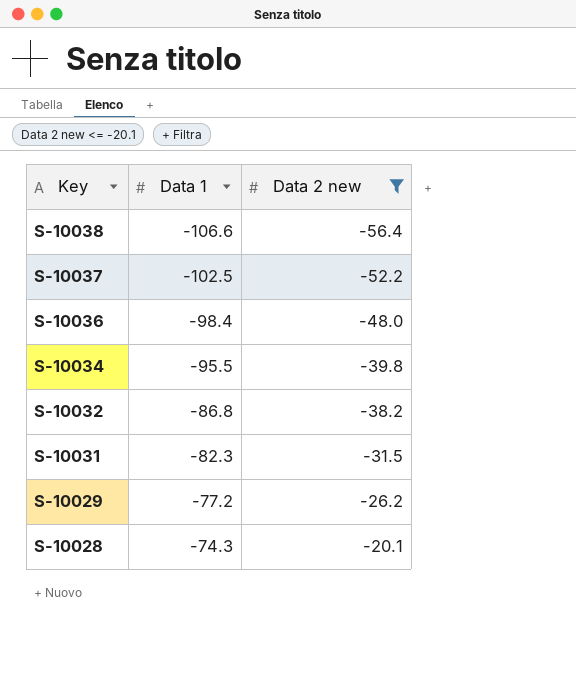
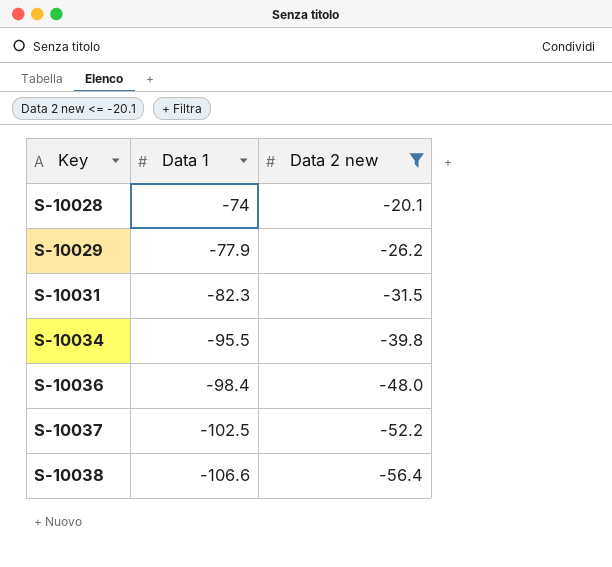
row order: Key descending -> Key ascending
row S-10032: -86.8 | -38.2 -> none
S-10028 | Data 1: -74.3 -> -74
S-10029 | Data 1: -77.2 -> -77.9

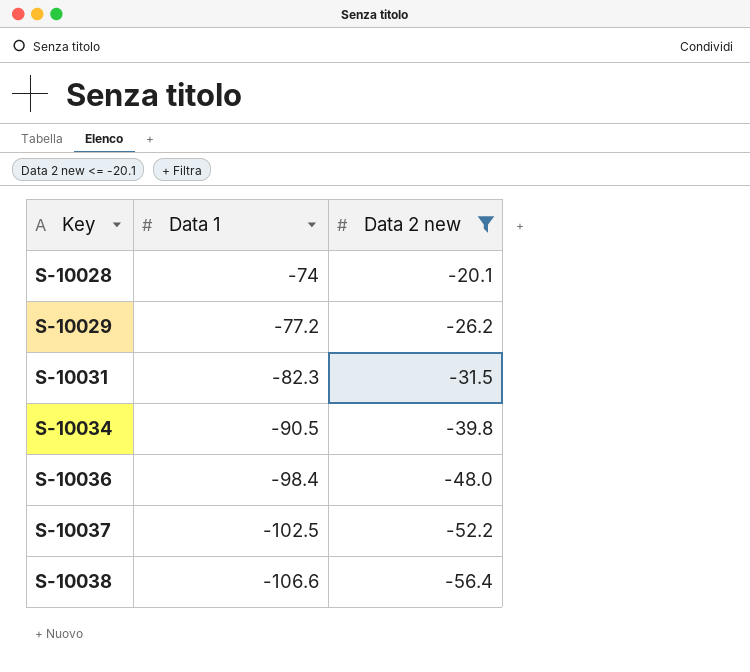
S-10029 | Data 1: -77.9 -> -77.2
S-10034 | Data 1: -95.5 -> -90.5

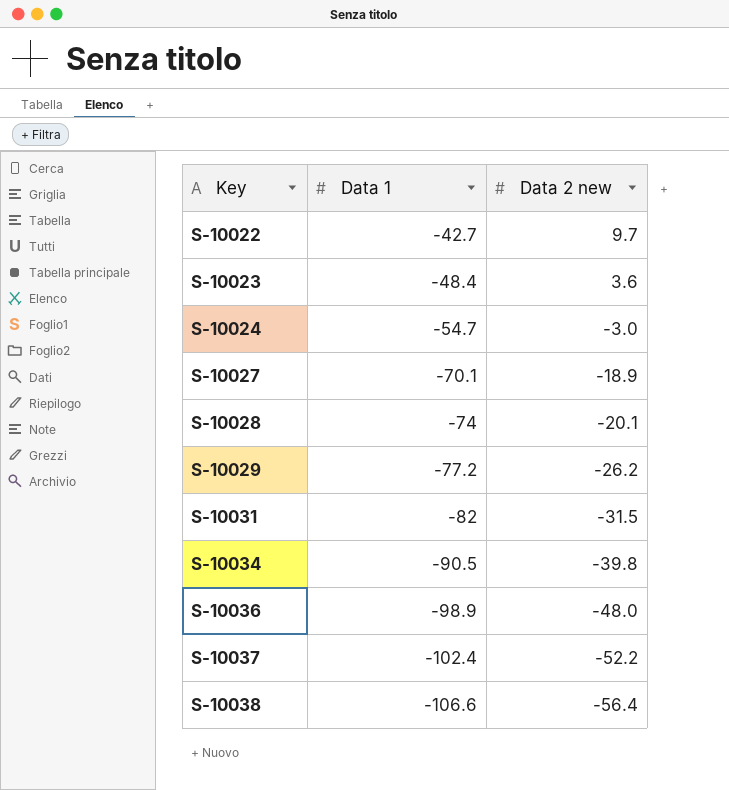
filter: Data 2 new <= -20.1 -> none
S-10031 | Data 1: -82.3 -> -82
S-10036 | Data 1: -98.4 -> -98.9
S-10037 | Data 1: -102.5 -> -102.4

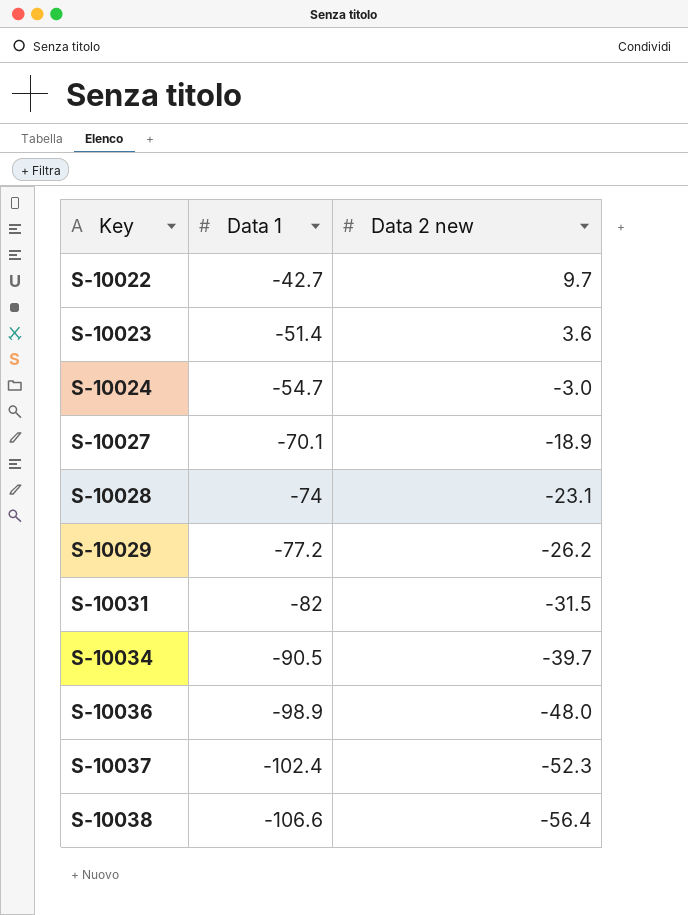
S-10023 | Data 1: -48.4 -> -51.4
S-10028 | Data 2 new: -20.1 -> -23.1
S-10034 | Data 2 new: -39.8 -> -39.7
S-10037 | Data 2 new: -52.2 -> -52.3

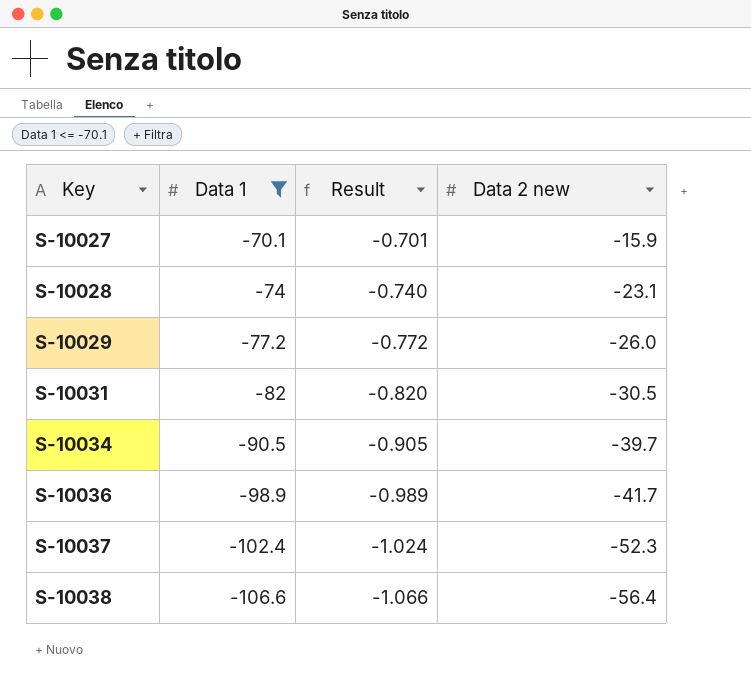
filter: none -> Data 1 <= -70.1
column Result | formula: none -> [Data 1] * 0.01
S-10027 | Data 2 new: -18.9 -> -15.9
S-10029 | Data 2 new: -26.2 -> -26.0
S-10031 | Data 2 new: -31.5 -> -30.5
S-10036 | Data 2 new: -48.0 -> -41.7

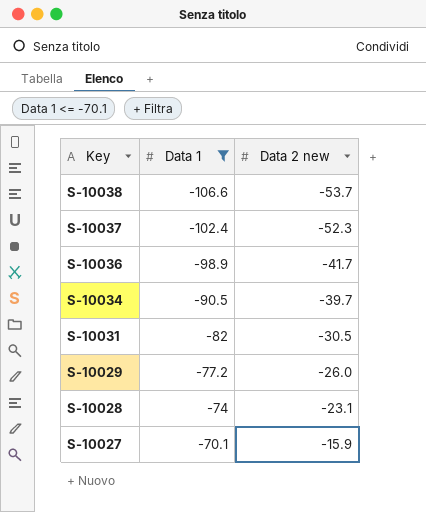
row order: Key ascending -> Key descending
column Result | formula: [Data 1] * 0.01 -> none
S-10038 | Data 2 new: -56.4 -> -53.7

